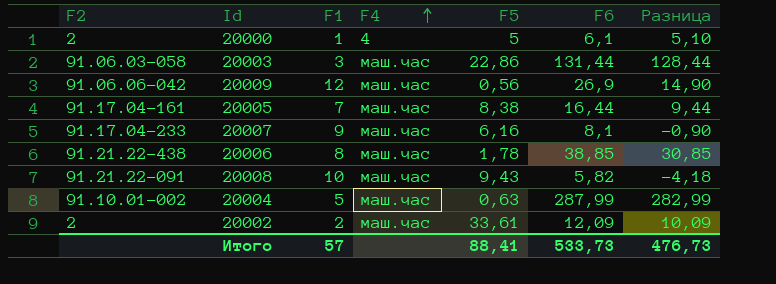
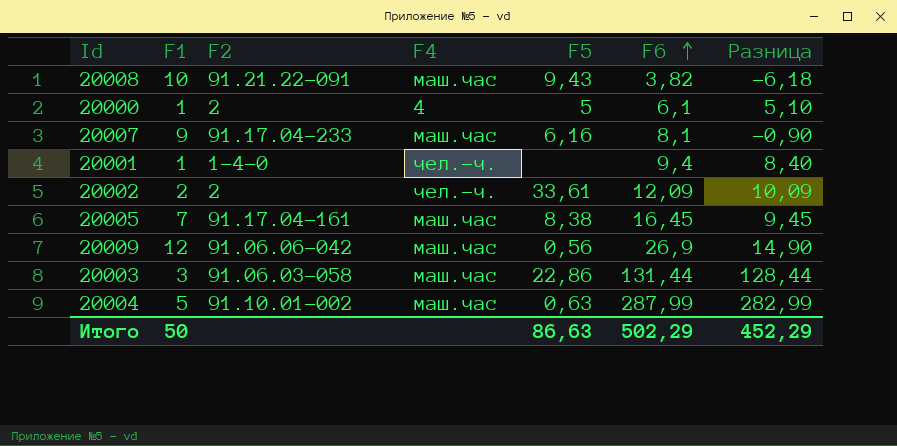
row order: F4 ascending -> F6 ascending
column F2 | position: 1 -> 3
row 20006: 91.21.22-438 | 8 | маш.час | 1,78 | 38,85 | 30,85 -> none
20008 | F6: 5,82 -> 3,82
20008 | Разница: -4,18 -> -6,18
row 20001: none -> 1 | 1-4-0 | чел.-ч. | none | 9,4 | 8,40
20002 | F4: маш.час -> чел.-ч.
20005 | F6: 16,44 -> 16,45
20005 | Разница: 9,44 -> 9,45
Итого | F1: 57 -> 50
Итого | F5: 88,41 -> 86,63
Итого | F6: 533,73 -> 502,29
Итого | Разница: 476,73 -> 452,29

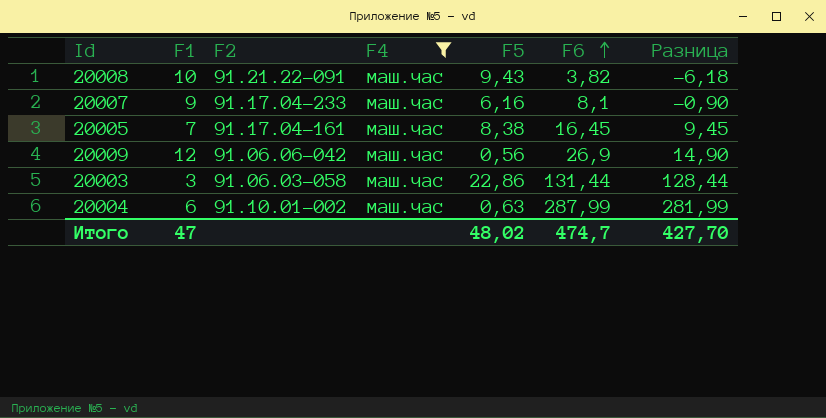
filter: none -> F4 = маш.час
20004 | F1: 5 -> 6
20004 | Разница: 282,99 -> 281,99
Итого | F1: 50 -> 47
Итого | F5: 86,63 -> 48,02
Итого | F6: 502,29 -> 474,7
Итого | Разница: 452,29 -> 427,70

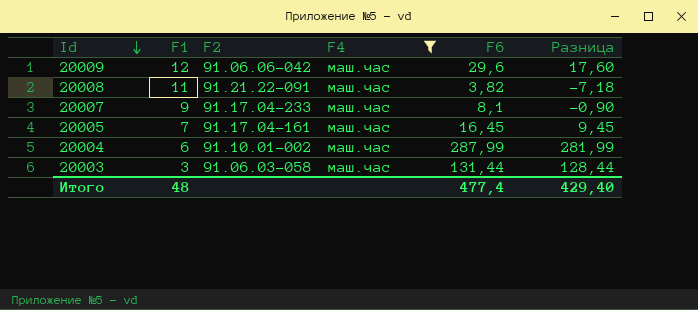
row order: F6 ascending -> Id descending
column F5 | position: 5 -> none
20009 | F6: 26,9 -> 29,6
20009 | Разница: 14,90 -> 17,60
20008 | F1: 10 -> 11
20008 | Разница: -6,18 -> -7,18
Итого | F1: 47 -> 48
Итого | F6: 474,7 -> 477,4
Итого | Разница: 427,70 -> 429,40

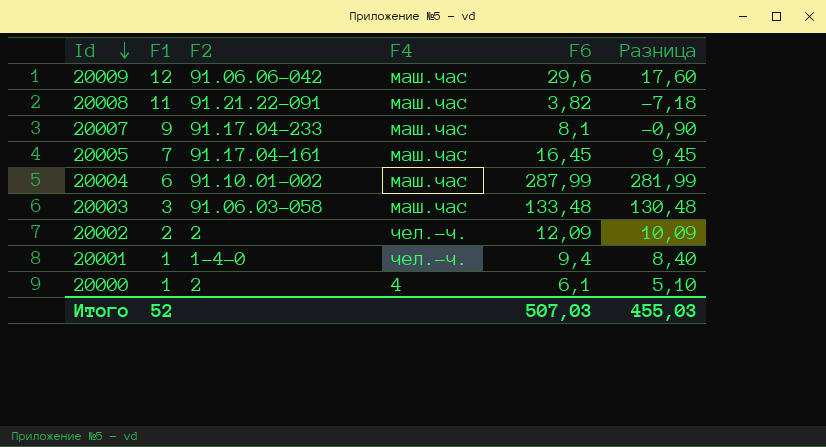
filter: F4 = маш.час -> none
20003 | F6: 131,44 -> 133,48
20003 | Разница: 128,44 -> 130,48
Итого | F1: 48 -> 52
Итого | F6: 477,4 -> 507,03
Итого | Разница: 429,40 -> 455,03

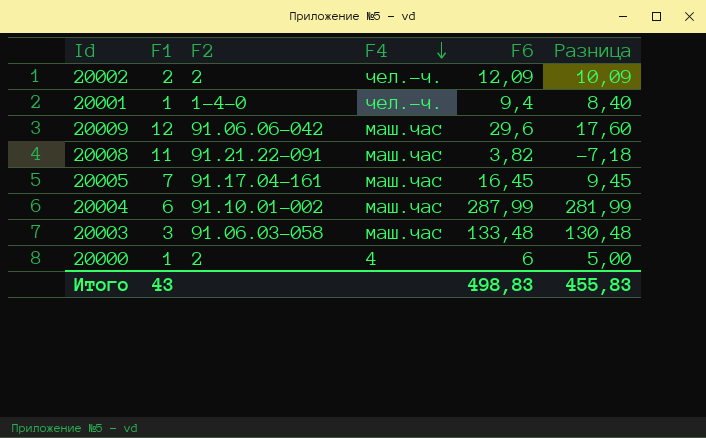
row order: Id descending -> F4 descending
row 20007: 9 | 91.17.04-233 | маш.час | 8,1 | -0,90 -> none
20000 | F6: 6,1 -> 6
20000 | Разница: 5,10 -> 5,00
Итого | F1: 52 -> 43
Итого | F6: 507,03 -> 498,83
Итого | Разница: 455,03 -> 455,83

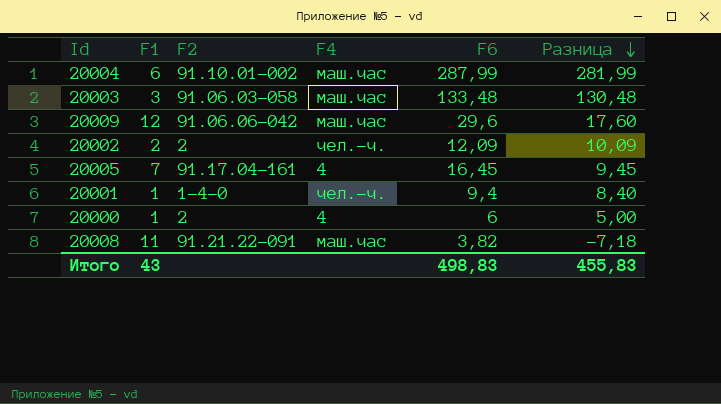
row order: F4 descending -> Разница descending
20005 | F4: маш.час -> 4

